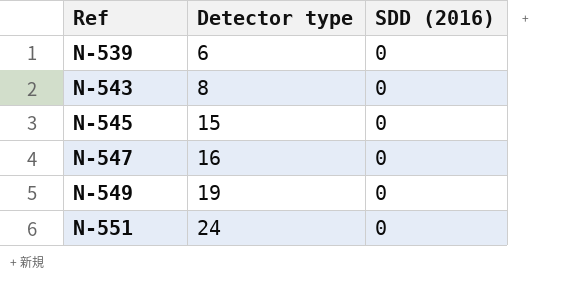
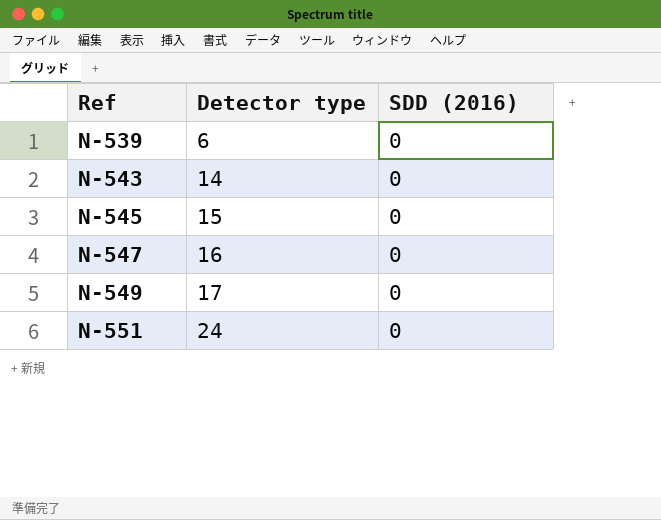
N-543 | Detector type: 8 -> 14
N-549 | Detector type: 19 -> 17

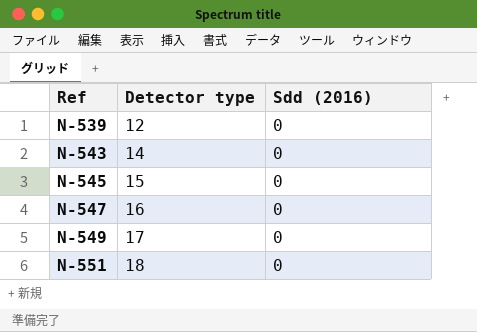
column name: SDD (2016) -> Sdd (2016)
N-539 | Detector type: 6 -> 12
N-551 | Detector type: 24 -> 18

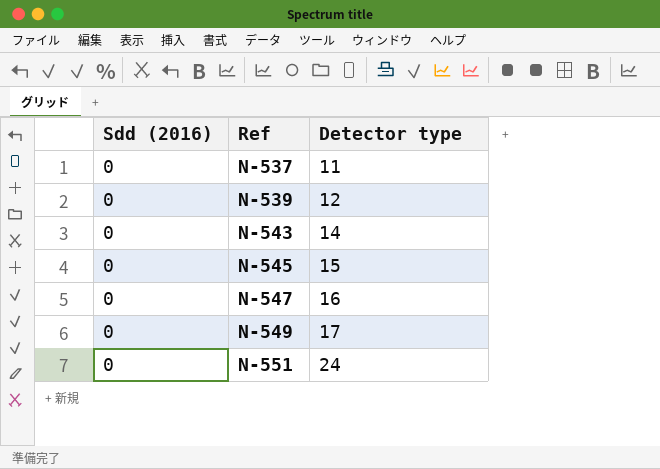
column Sdd (2016) | position: 3 -> 1
row N-537: none -> 0 | 11
N-551 | Detector type: 18 -> 24

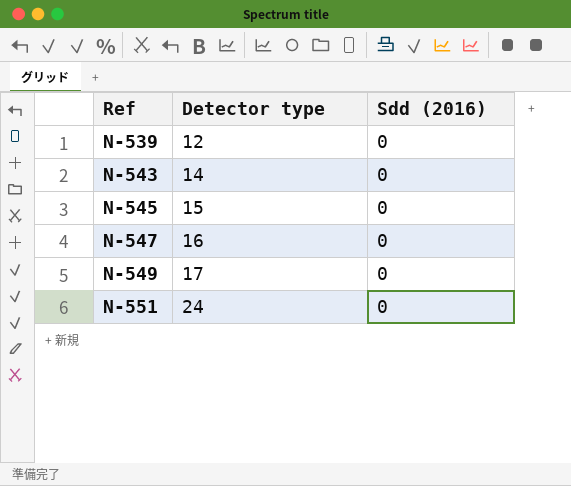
column Sdd (2016) | position: 1 -> 3
row N-537: 0 | 11 -> none

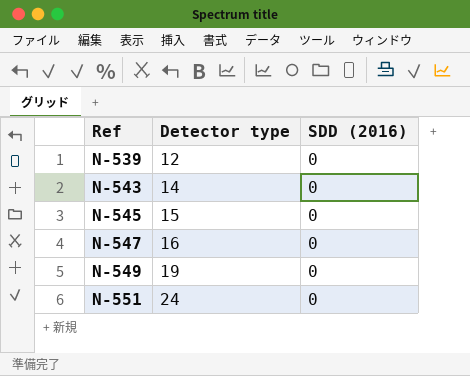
column name: Sdd (2016) -> SDD (2016)
N-549 | Detector type: 17 -> 19

